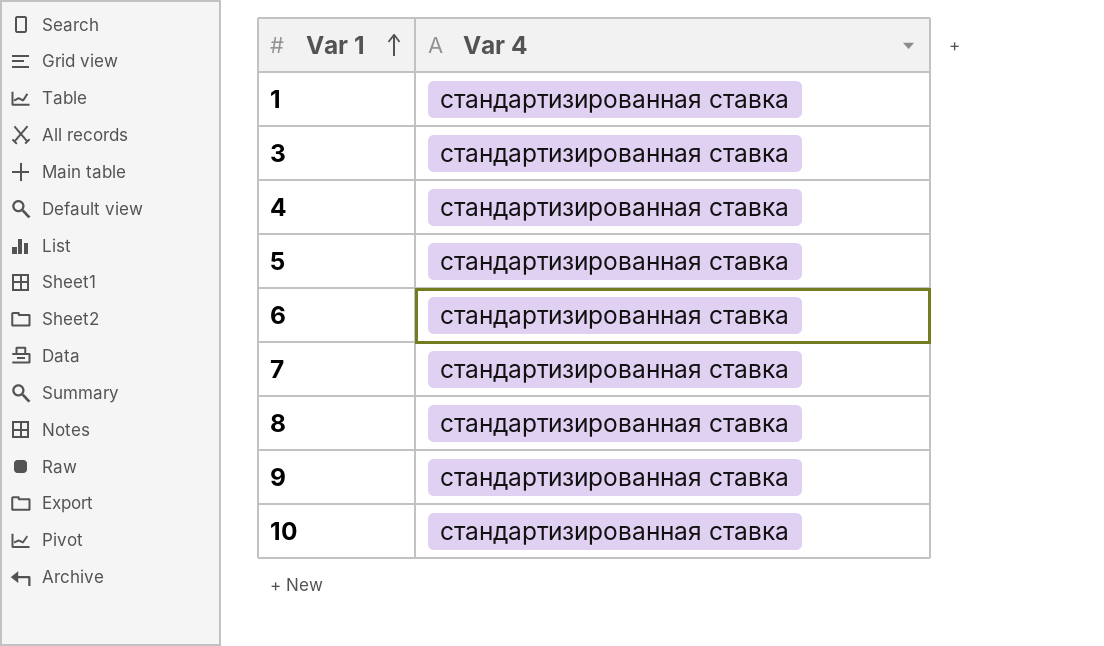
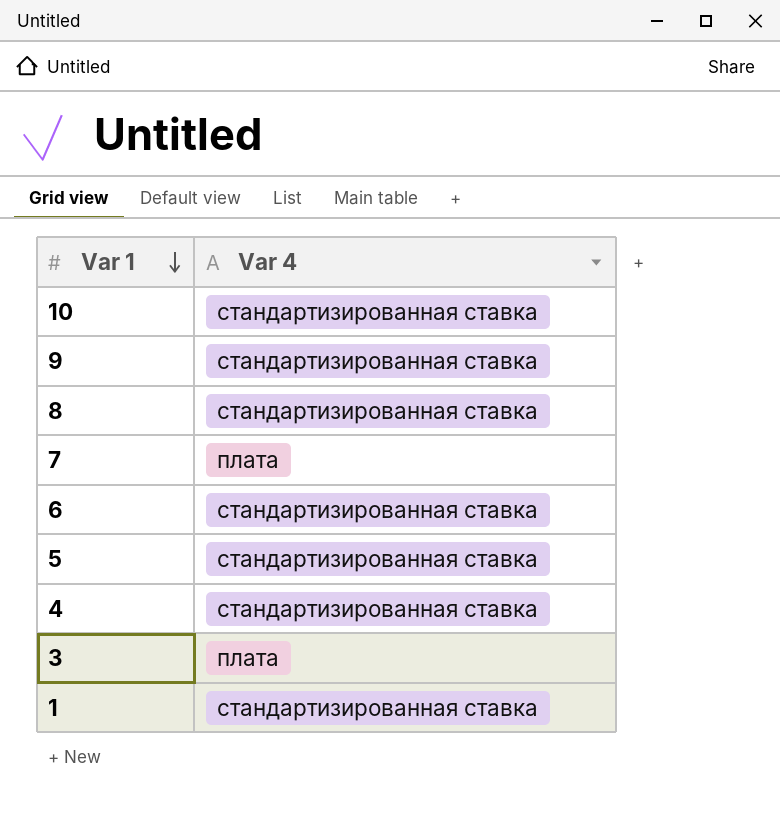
row order: Var 1 ascending -> Var 1 descending
7 | Var 4: стандартизированная ставка -> плата
3 | Var 4: стандартизированная ставка -> плата

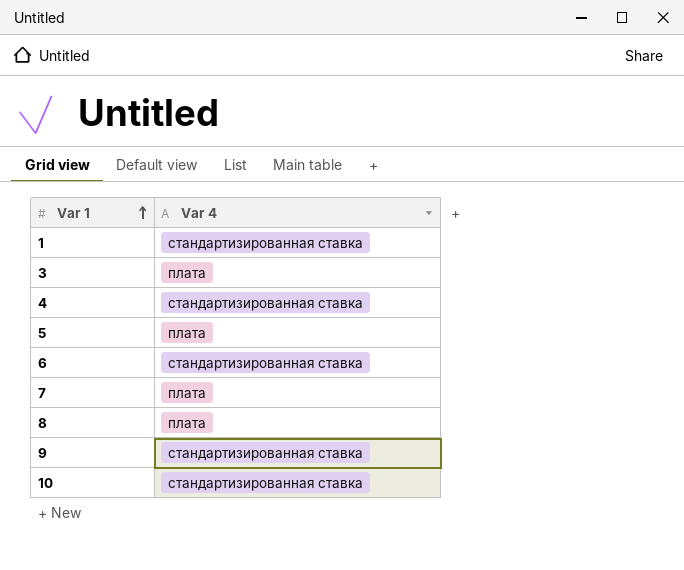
row order: Var 1 descending -> Var 1 ascending
5 | Var 4: стандартизированная ставка -> плата
8 | Var 4: стандартизированная ставка -> плата

